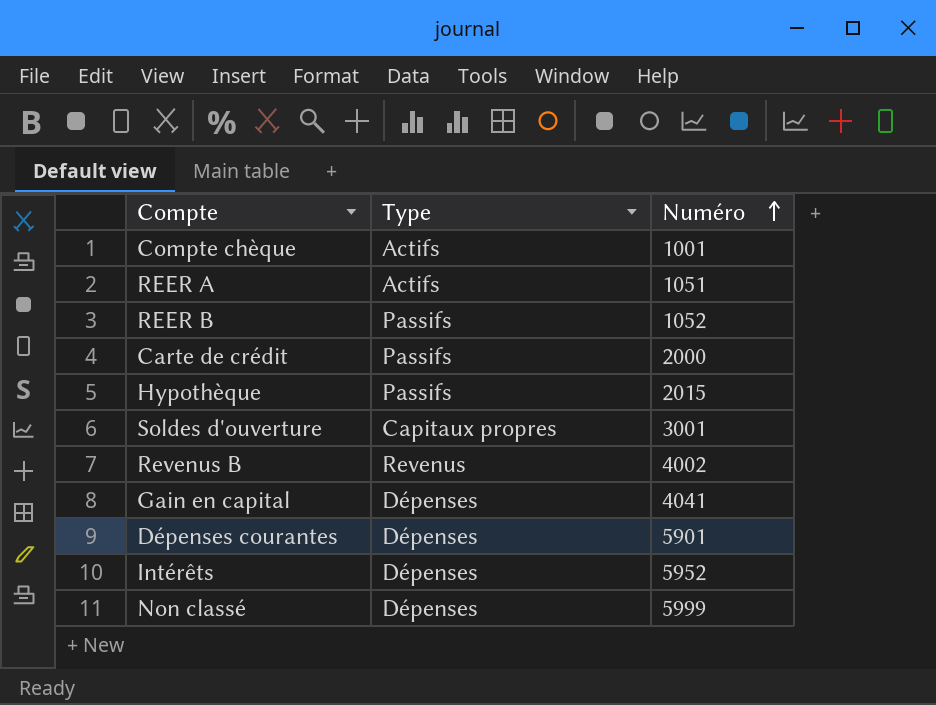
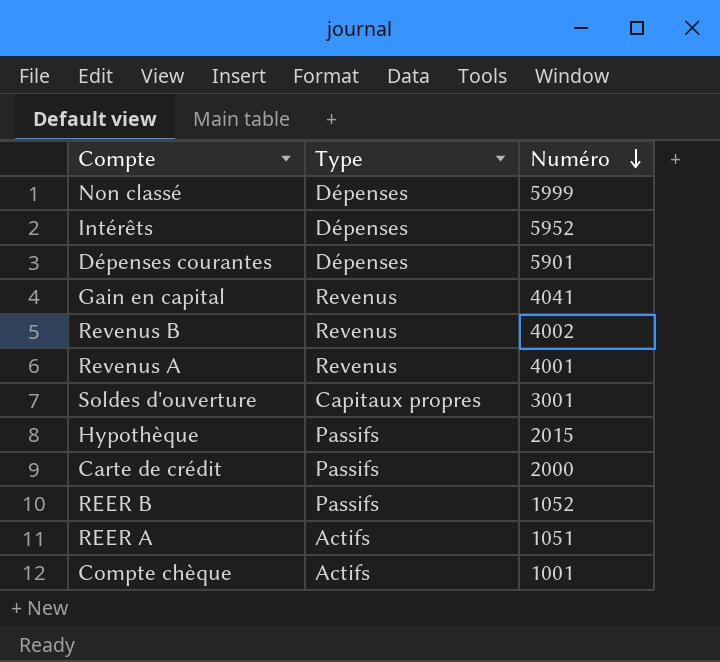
row order: Numéro ascending -> Numéro descending
Gain en capital | Type: Dépenses -> Revenus
row Revenus A: none -> Revenus | 4001

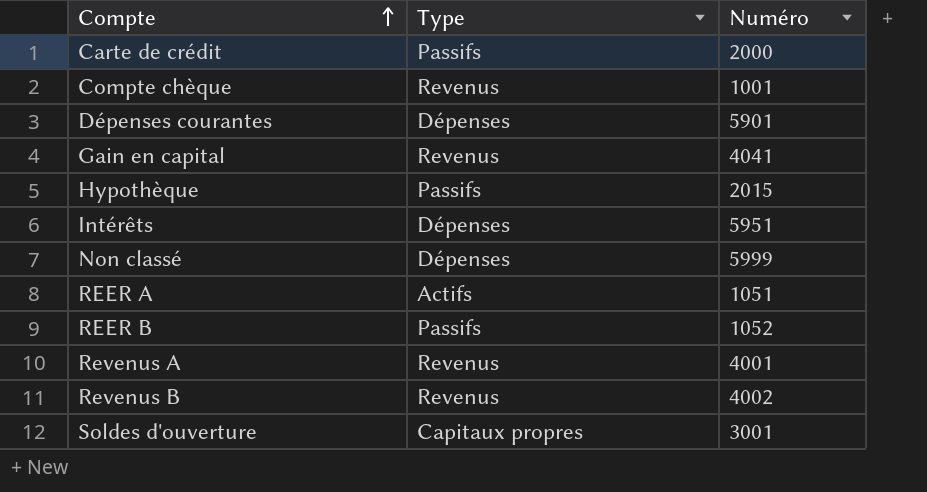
row order: Numéro descending -> Compte ascending
Compte chèque | Type: Actifs -> Revenus
Intérêts | Numéro: 5952 -> 5951

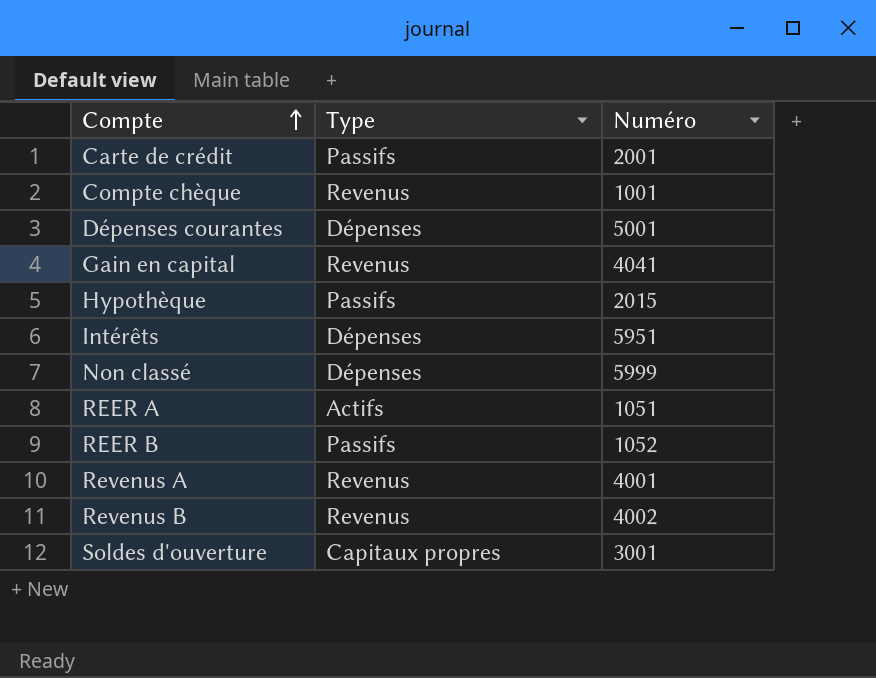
Carte de crédit | Numéro: 2000 -> 2001
Dépenses courantes | Numéro: 5901 -> 5001

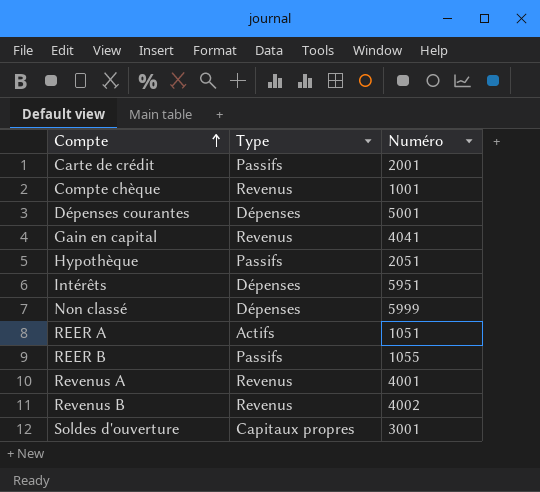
Hypothèque | Numéro: 2015 -> 2051
REER B | Numéro: 1052 -> 1055

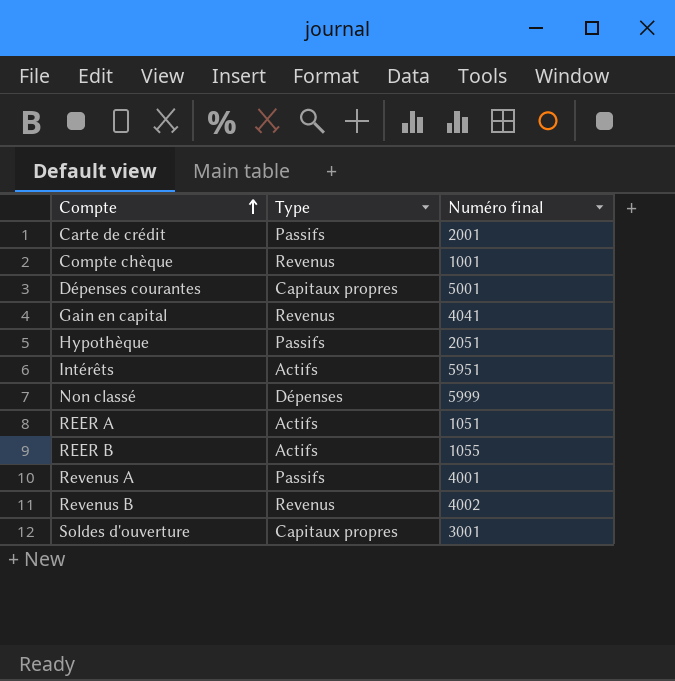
column name: Numéro -> Numéro final
Dépenses courantes | Type: Dépenses -> Capitaux propres
Intérêts | Type: Dépenses -> Actifs
REER B | Type: Passifs -> Actifs
Revenus A | Type: Revenus -> Passifs

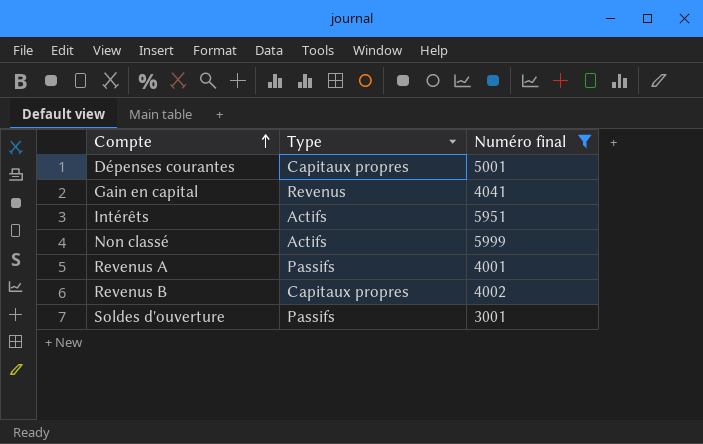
filter: none -> Numéro final >= 3001
Non classé | Type: Dépenses -> Actifs
Revenus B | Type: Revenus -> Capitaux propres
Soldes d'ouverture | Type: Capitaux propres -> Passifs

